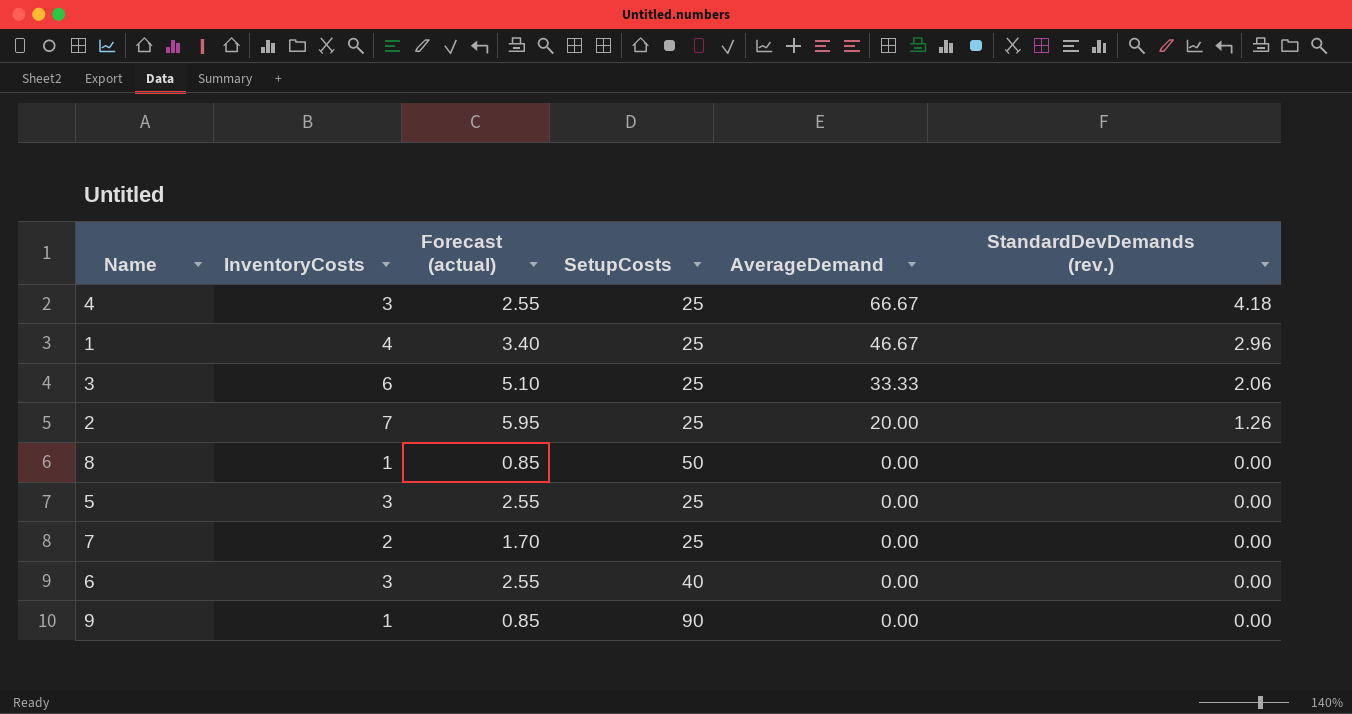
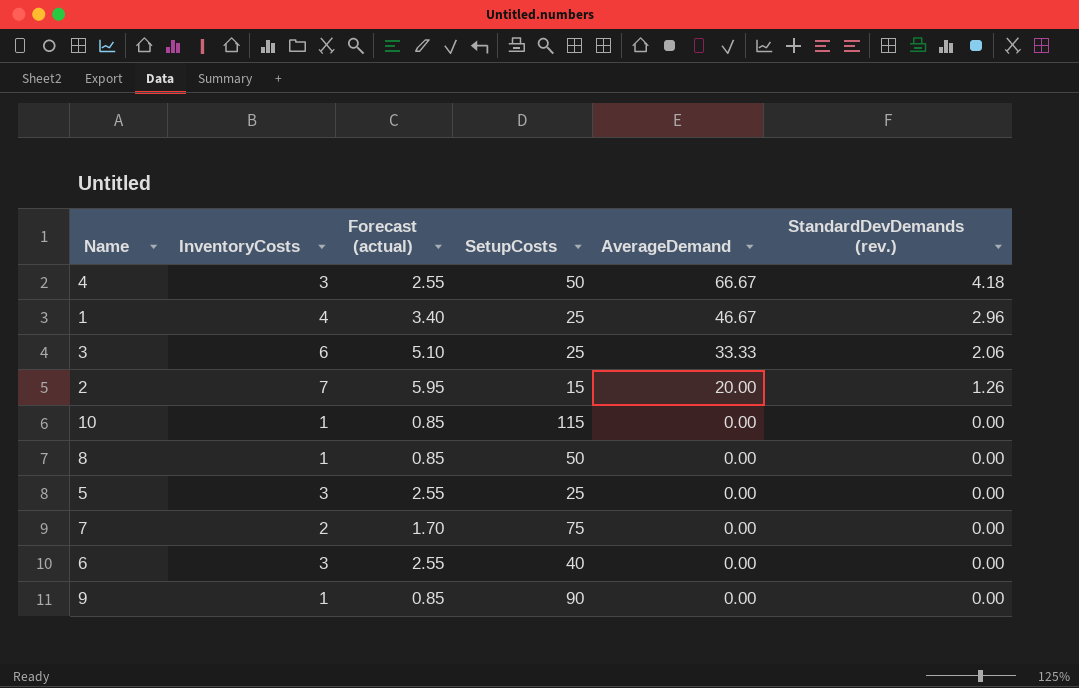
4 | SetupCosts: 25 -> 50
2 | SetupCosts: 25 -> 15
row 10: none -> 1 | 0.85 | 115 | 0.00 | 0.00
7 | SetupCosts: 25 -> 75

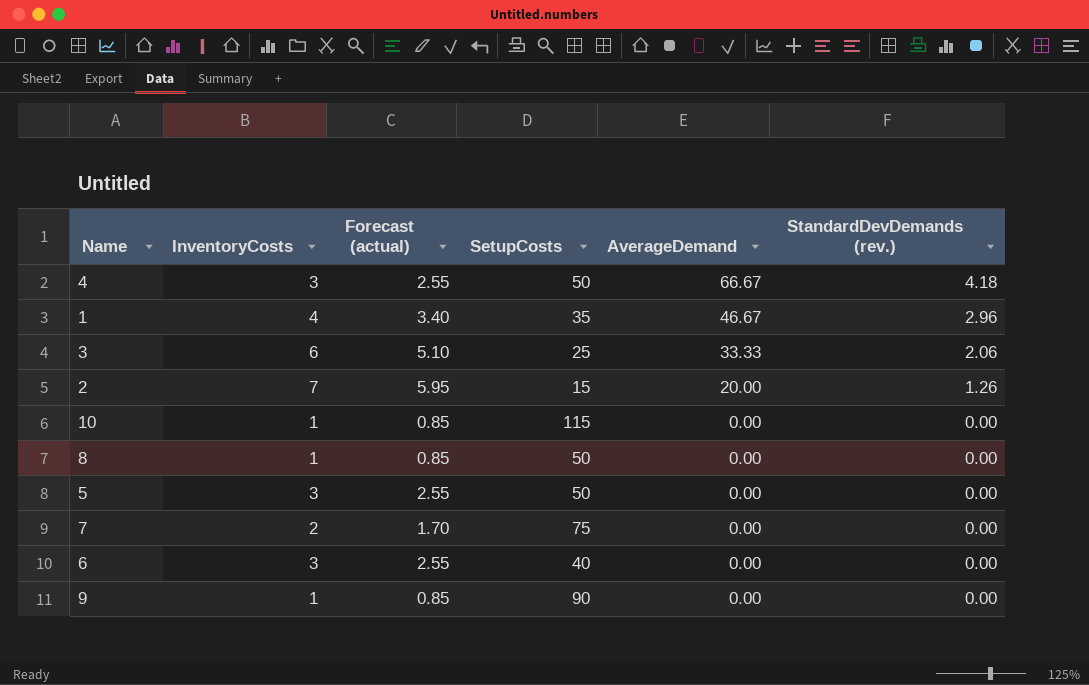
1 | SetupCosts: 25 -> 35
5 | SetupCosts: 25 -> 50

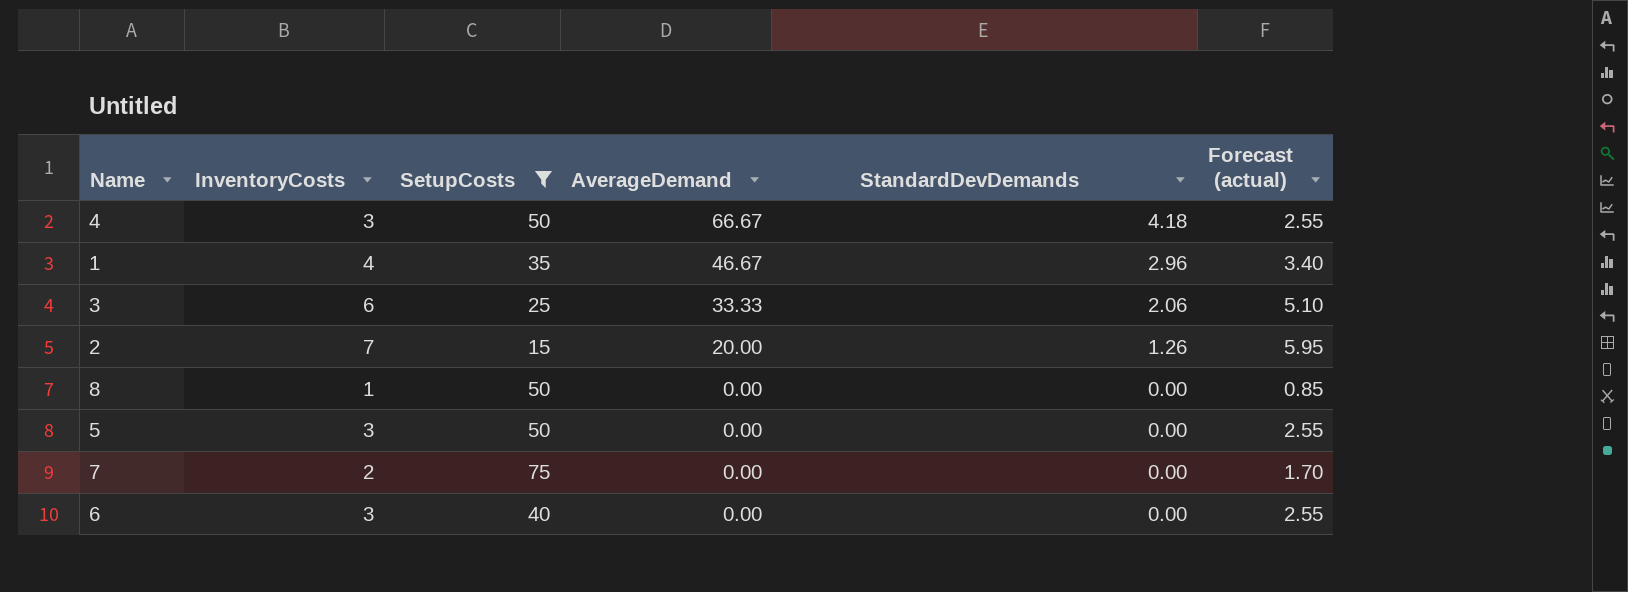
filter: none -> SetupCosts <= 75
column name: StandardDevDemands (rev.) -> StandardDevDemands
column Forecast (actual) | position: 3 -> 6

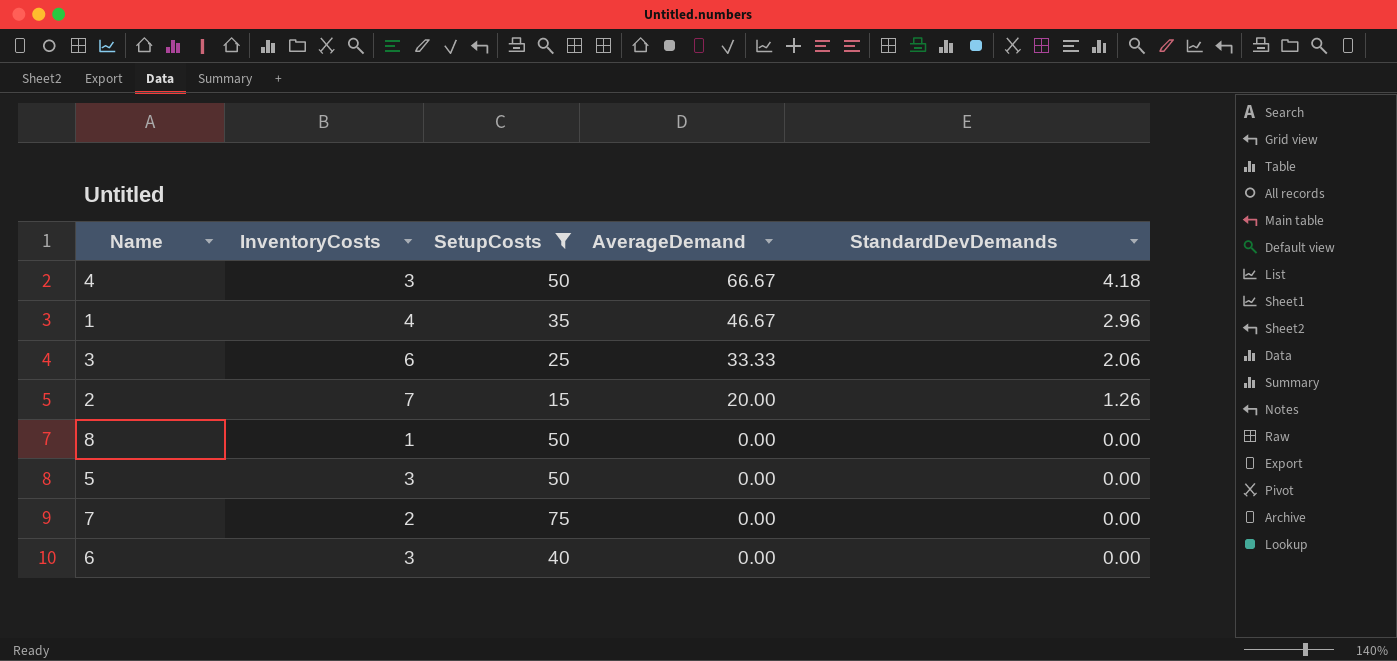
column Forecast (actual) | formula: [InventoryCosts] * 0.85 -> none

